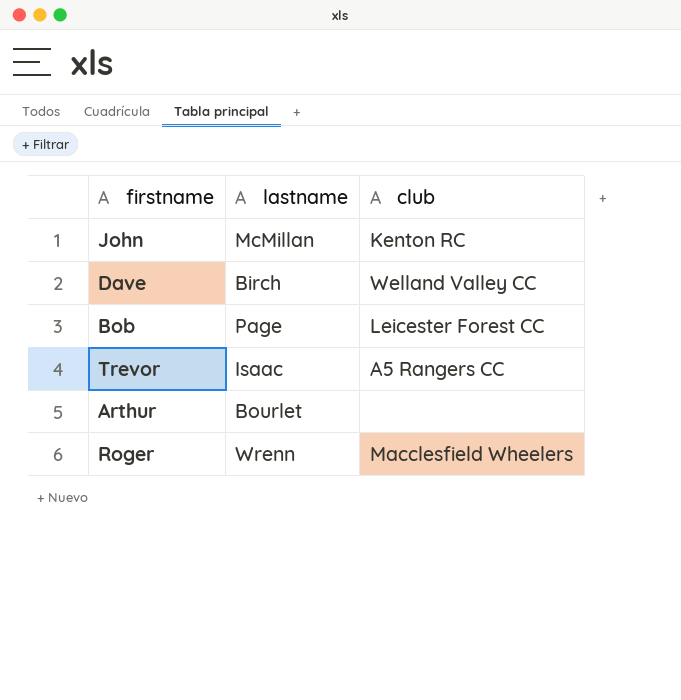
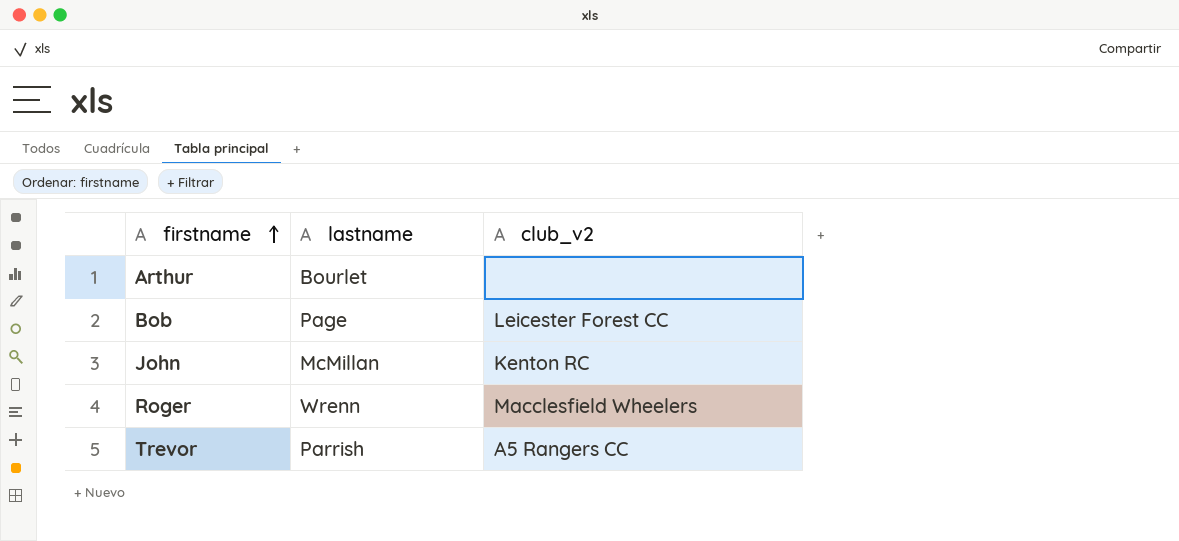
row order: none -> firstname ascending
column name: club -> club_v2
row Dave: Birch | Welland Valley CC -> none
Trevor | lastname: Isaac -> Parrish

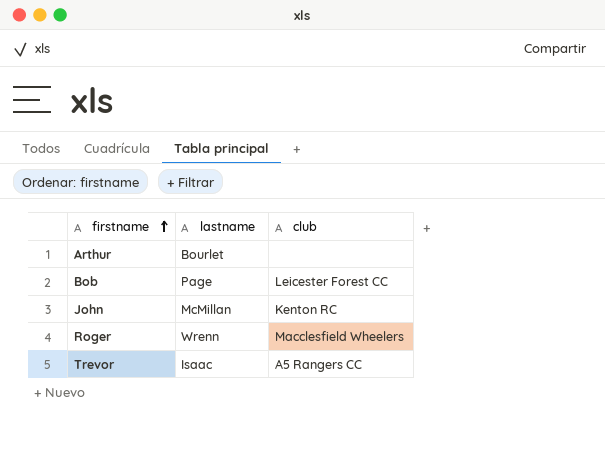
column name: club_v2 -> club
Trevor | lastname: Parrish -> Isaac

